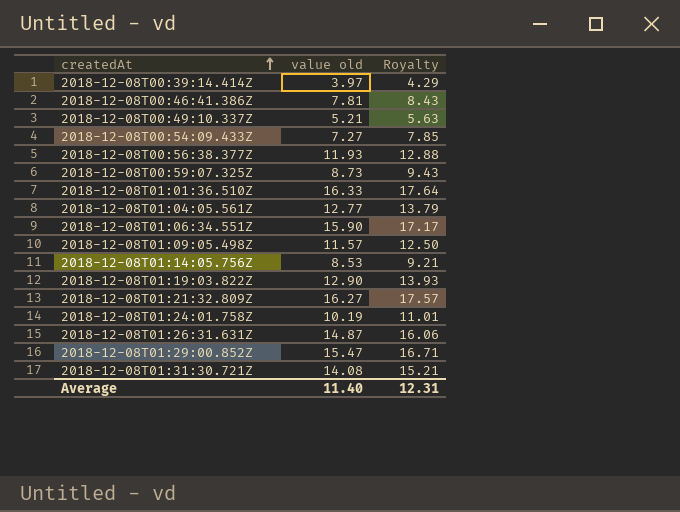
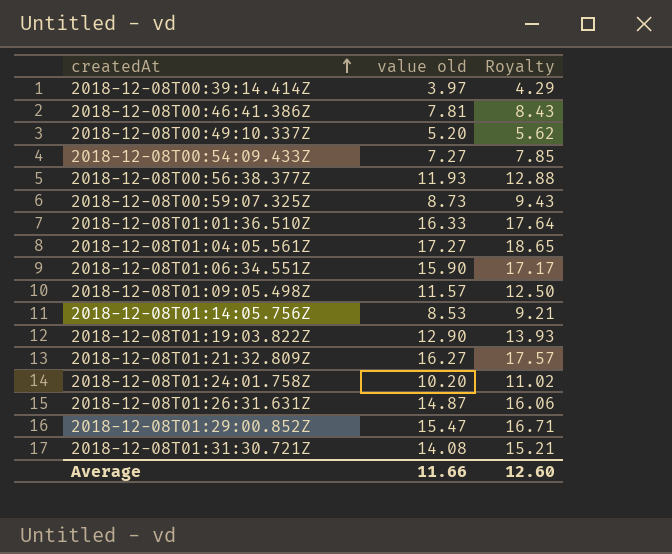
2018-12-08T00:49:10.337Z | value old: 5.21 -> 5.20
2018-12-08T00:49:10.337Z | Royalty: 5.63 -> 5.62
2018-12-08T01:04:05.561Z | value old: 12.77 -> 17.27
2018-12-08T01:04:05.561Z | Royalty: 13.79 -> 18.65
2018-12-08T01:24:01.758Z | value old: 10.19 -> 10.20
2018-12-08T01:24:01.758Z | Royalty: 11.01 -> 11.02
Average | value old: 11.40 -> 11.66
Average | Royalty: 12.31 -> 12.60

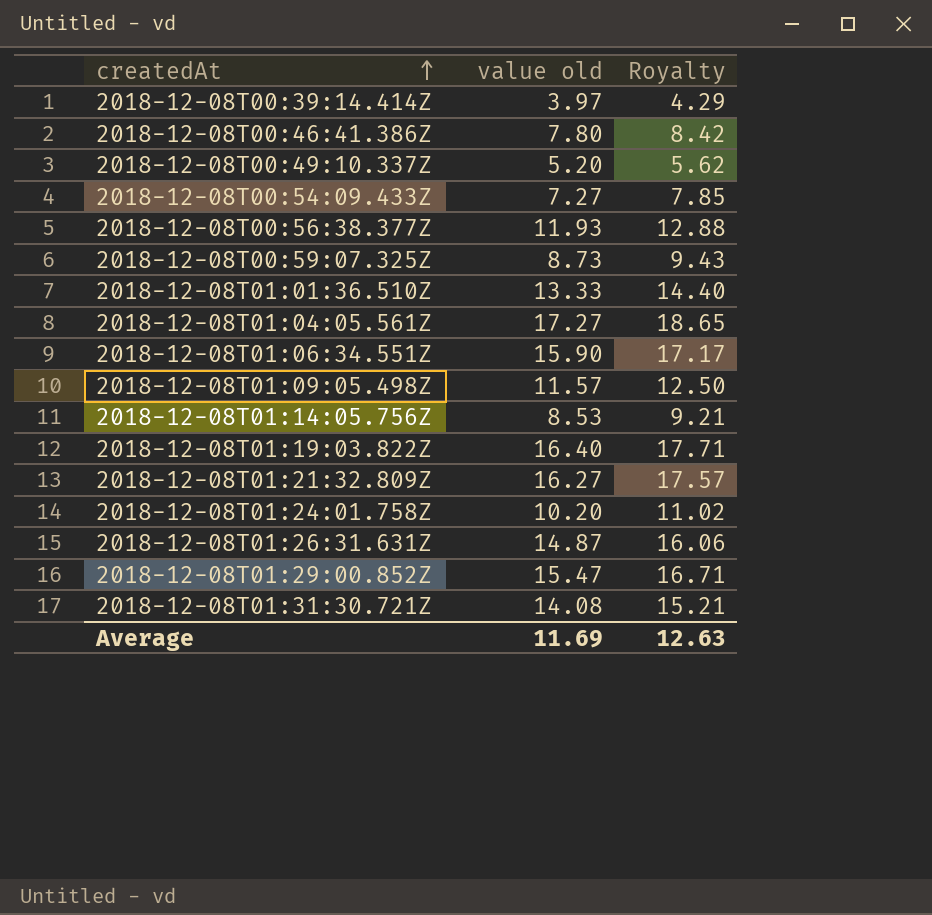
2018-12-08T00:46:41.386Z | value old: 7.81 -> 7.80
2018-12-08T00:46:41.386Z | Royalty: 8.43 -> 8.42
2018-12-08T01:01:36.510Z | value old: 16.33 -> 13.33
2018-12-08T01:01:36.510Z | Royalty: 17.64 -> 14.40
2018-12-08T01:19:03.822Z | value old: 12.90 -> 16.40
2018-12-08T01:19:03.822Z | Royalty: 13.93 -> 17.71
Average | value old: 11.66 -> 11.69
Average | Royalty: 12.60 -> 12.63

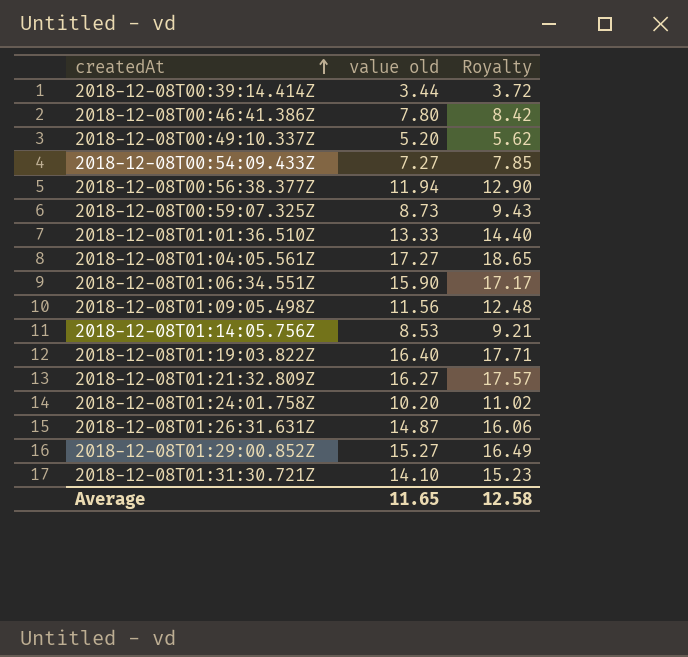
2018-12-08T00:39:14.414Z | value old: 3.97 -> 3.44
2018-12-08T00:39:14.414Z | Royalty: 4.29 -> 3.72
2018-12-08T00:56:38.377Z | value old: 11.93 -> 11.94
2018-12-08T00:56:38.377Z | Royalty: 12.88 -> 12.90
2018-12-08T01:09:05.498Z | value old: 11.57 -> 11.56
2018-12-08T01:09:05.498Z | Royalty: 12.50 -> 12.48
2018-12-08T01:29:00.852Z | value old: 15.47 -> 15.27
2018-12-08T01:29:00.852Z | Royalty: 16.71 -> 16.49
2018-12-08T01:31:30.721Z | value old: 14.08 -> 14.10
2018-12-08T01:31:30.721Z | Royalty: 15.21 -> 15.23
Average | value old: 11.69 -> 11.65
Average | Royalty: 12.63 -> 12.58

